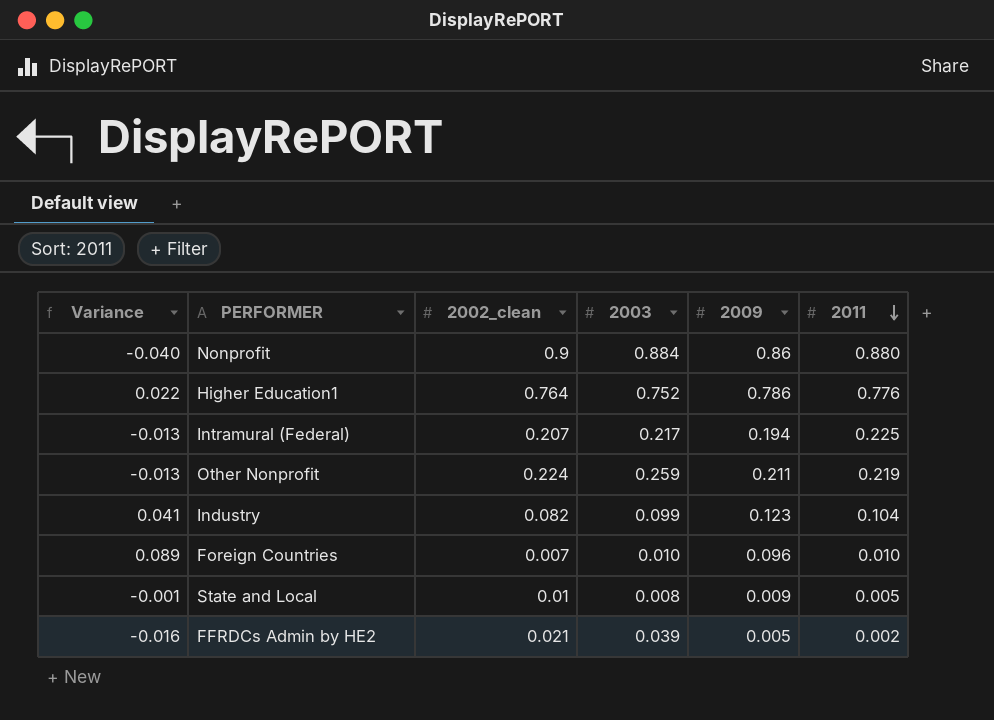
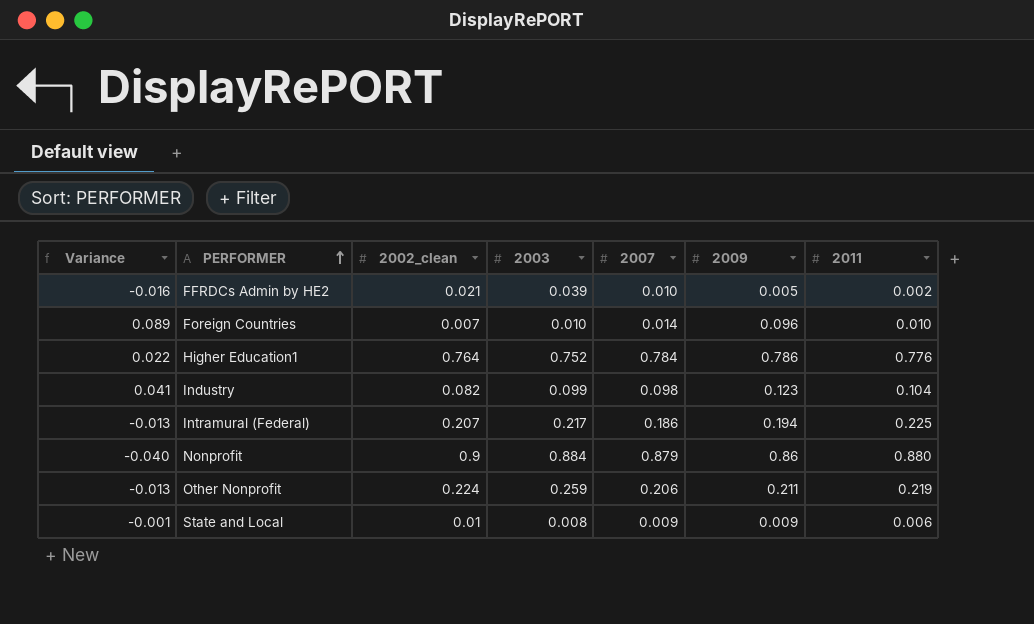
row order: 2011 descending -> PERFORMER ascending
column 2007 | position: none -> 5
State and Local | 2011: 0.005 -> 0.006

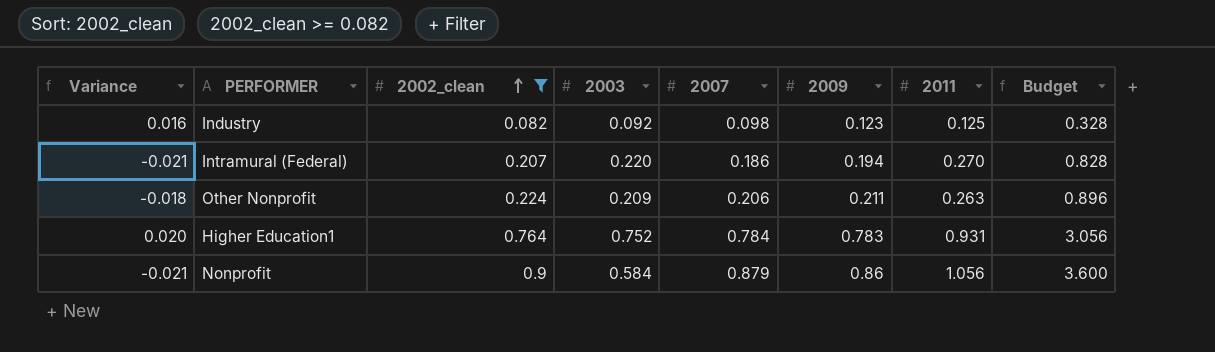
filter: none -> 2002_clean >= 0.082
row order: PERFORMER ascending -> 2002_clean ascending
column Variance | formula: [2009] - [2002_clean] -> [2007] - [2002_clean]
column Budget | formula: none -> [2002_clean] * 4
Industry | 2003: 0.099 -> 0.092
Industry | 2011: 0.104 -> 0.125
Intramural (Federal) | 2003: 0.217 -> 0.220
Intramural (Federal) | 2011: 0.225 -> 0.270
Other Nonprofit | 2003: 0.259 -> 0.209
Other Nonprofit | 2011: 0.219 -> 0.263
Higher Education1 | 2009: 0.786 -> 0.783
Higher Education1 | 2011: 0.776 -> 0.931
Nonprofit | 2003: 0.884 -> 0.584
Nonprofit | 2011: 0.880 -> 1.056

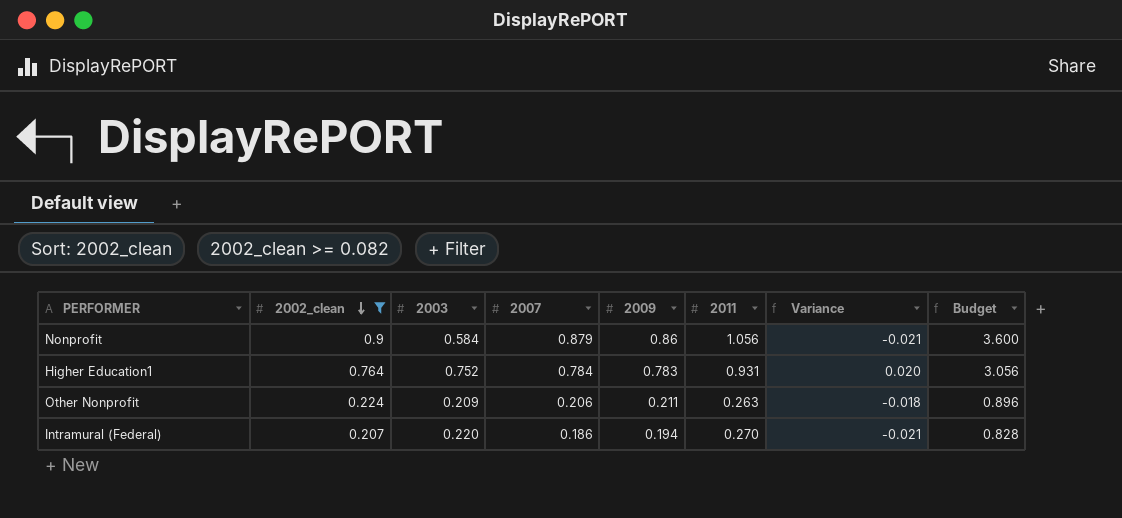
row order: 2002_clean ascending -> 2002_clean descending
column Variance | position: 1 -> 7
row Industry: 0.016 | 0.082 | 0.092 | 0.098 | 0.123 | 0.125 | 0.328 -> none

